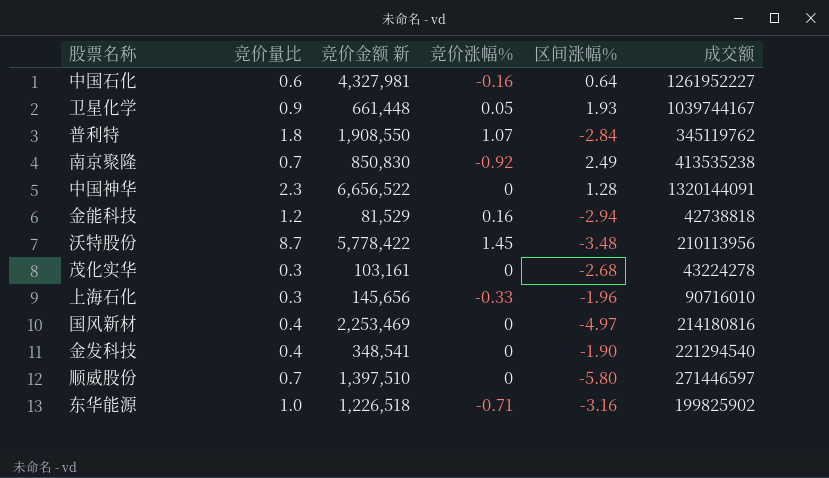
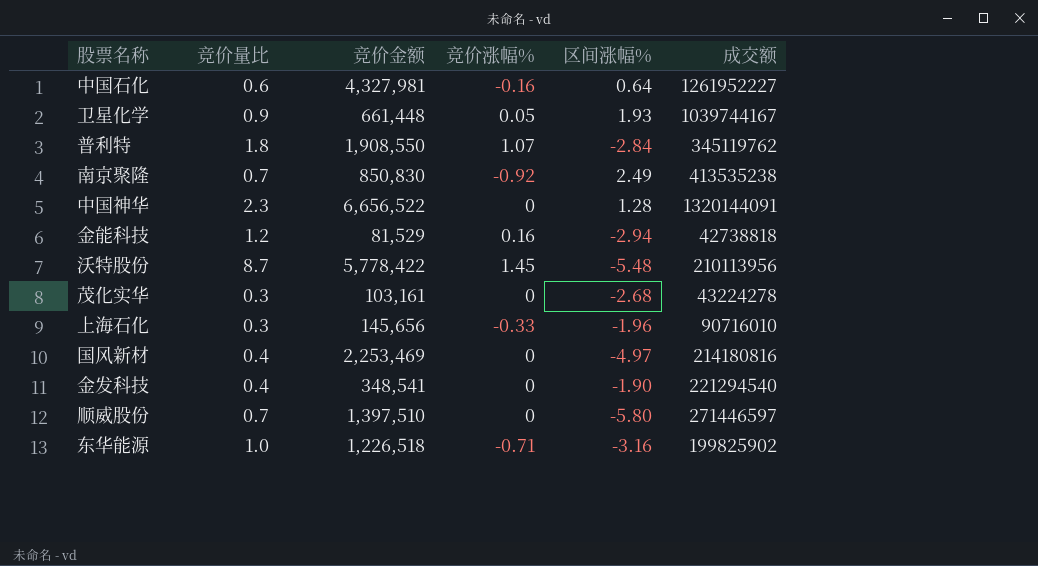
column name: 竞价金额 新 -> 竞价金额
沃特股份 | 区间涨幅%: -3.48 -> -5.48

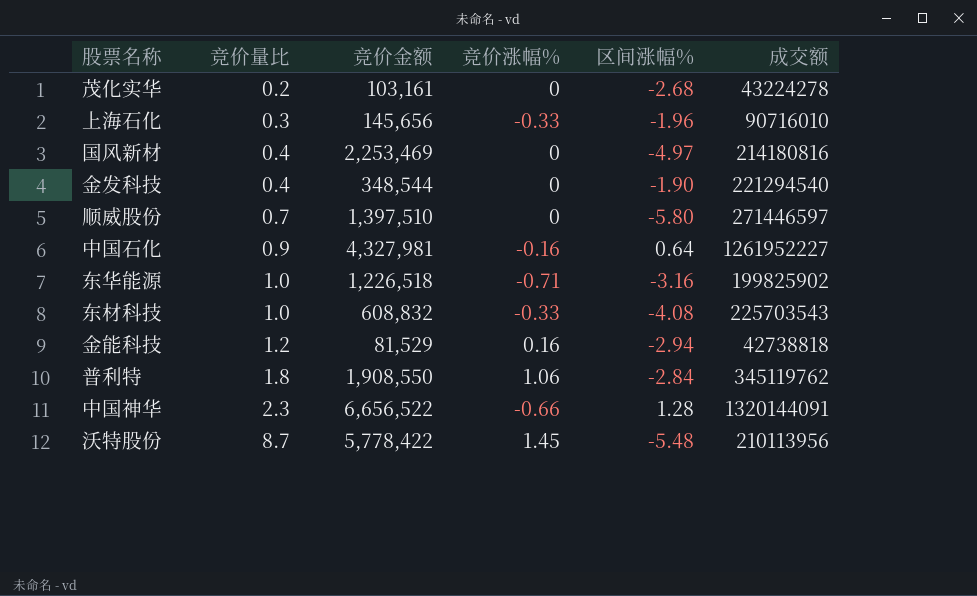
row order: none -> 竞价量比 ascending
row 卫星化学: 0.9 | 661,448 | 0.05 | 1.93 | 1039744167 -> none
row 南京聚隆: 0.7 | 850,830 | -0.92 | 2.49 | 413535238 -> none
茂化实华 | 竞价量比: 0.3 -> 0.2
金发科技 | 竞价金额: 348,541 -> 348,544
中国石化 | 竞价量比: 0.6 -> 0.9
row 东材科技: none -> 1.0 | 608,832 | -0.33 | -4.08 | 225703543
普利特 | 竞价涨幅%: 1.07 -> 1.06
中国神华 | 竞价涨幅%: 0 -> -0.66

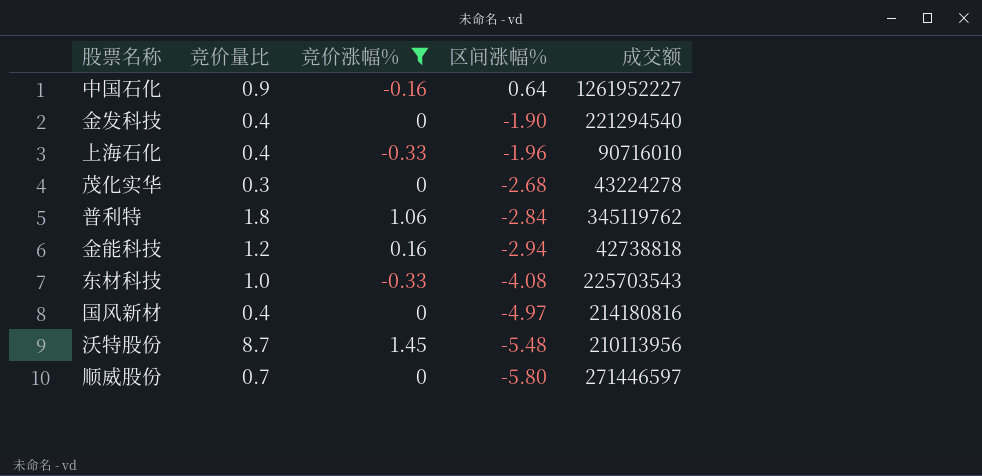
filter: none -> 竞价涨幅% >= -0.33
row order: 竞价量比 ascending -> 区间涨幅% descending
column 竞价金额 | position: 3 -> none
上海石化 | 竞价量比: 0.3 -> 0.4
茂化实华 | 竞价量比: 0.2 -> 0.3

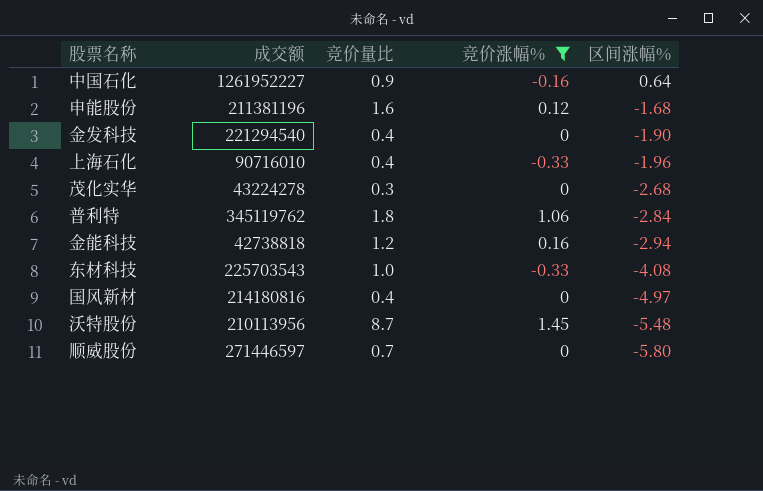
column 成交额 | position: 5 -> 2
row 申能股份: none -> 211381196 | 1.6 | 0.12 | -1.68

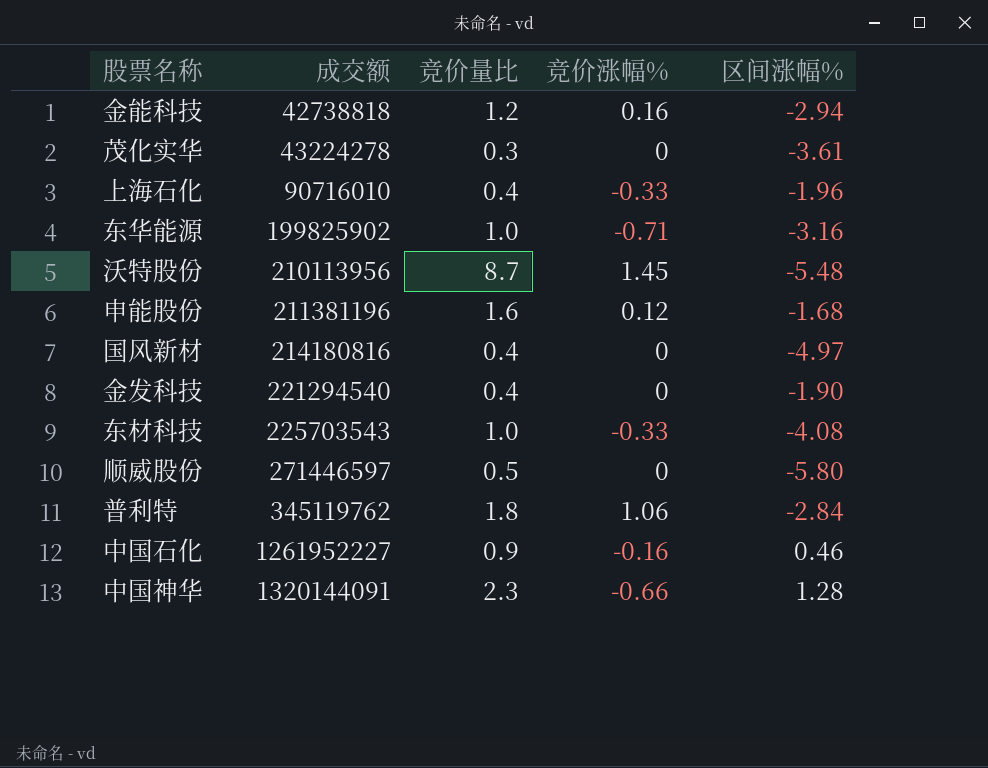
filter: 竞价涨幅% >= -0.33 -> none
row order: 区间涨幅% descending -> 成交额 ascending
茂化实华 | 区间涨幅%: -2.68 -> -3.61
顺威股份 | 竞价量比: 0.7 -> 0.5
中国石化 | 区间涨幅%: 0.64 -> 0.46

